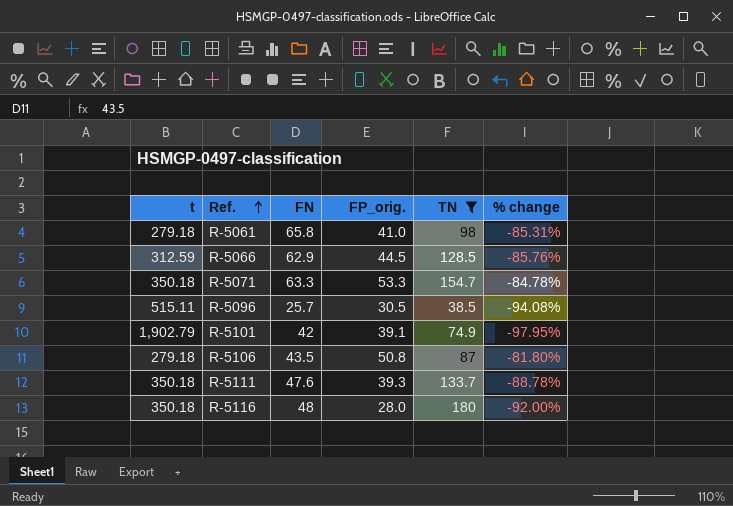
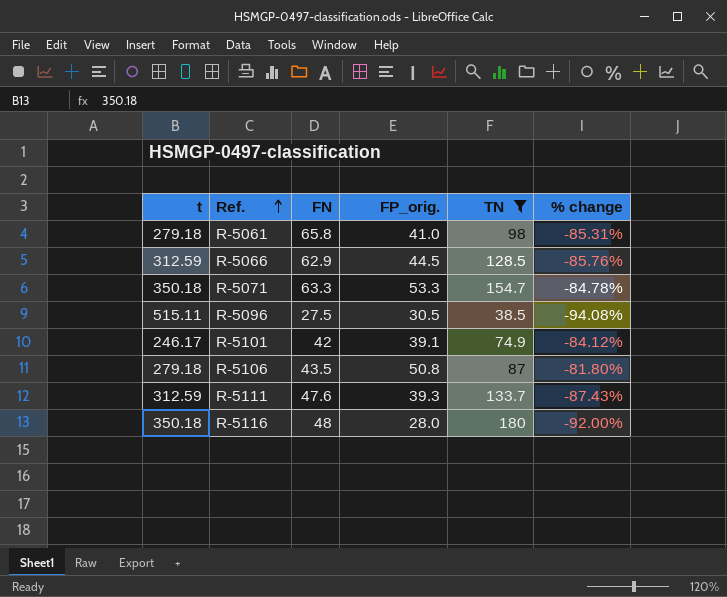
R-5096 | FN: 25.7 -> 27.5
R-5101 | t: 1,902.79 -> 246.17
R-5101 | % change: -97.95% -> -84.12%
R-5111 | t: 350.18 -> 312.59
R-5111 | % change: -88.78% -> -87.43%

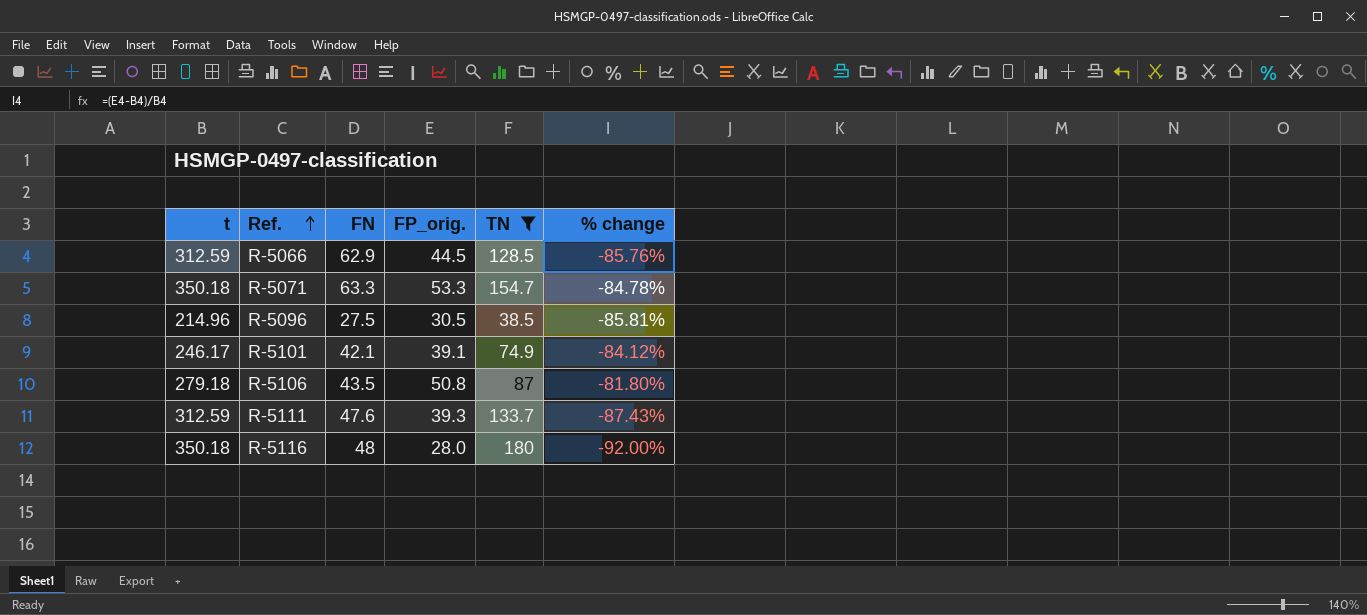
row R-5061: 279.18 | 65.8 | 41.0 | 98 | -85.31% -> none
R-5096 | t: 515.11 -> 214.96
R-5096 | % change: -94.08% -> -85.81%
R-5101 | FN: 42 -> 42.1

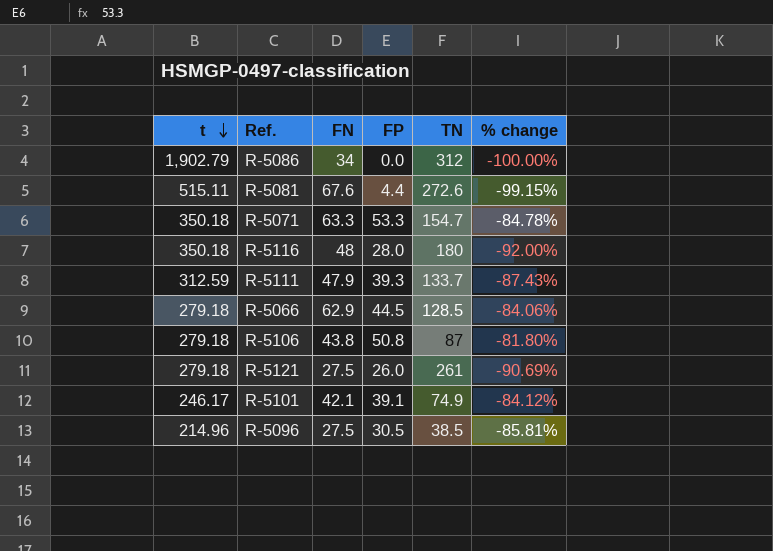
filter: TN <= 180 -> none
row order: Ref. ascending -> t descending
column name: FP_orig. -> FP
R-5111 | FN: 47.6 -> 47.9
R-5066 | t: 312.59 -> 279.18
R-5066 | % change: -85.76% -> -84.06%
R-5106 | FN: 43.5 -> 43.8

